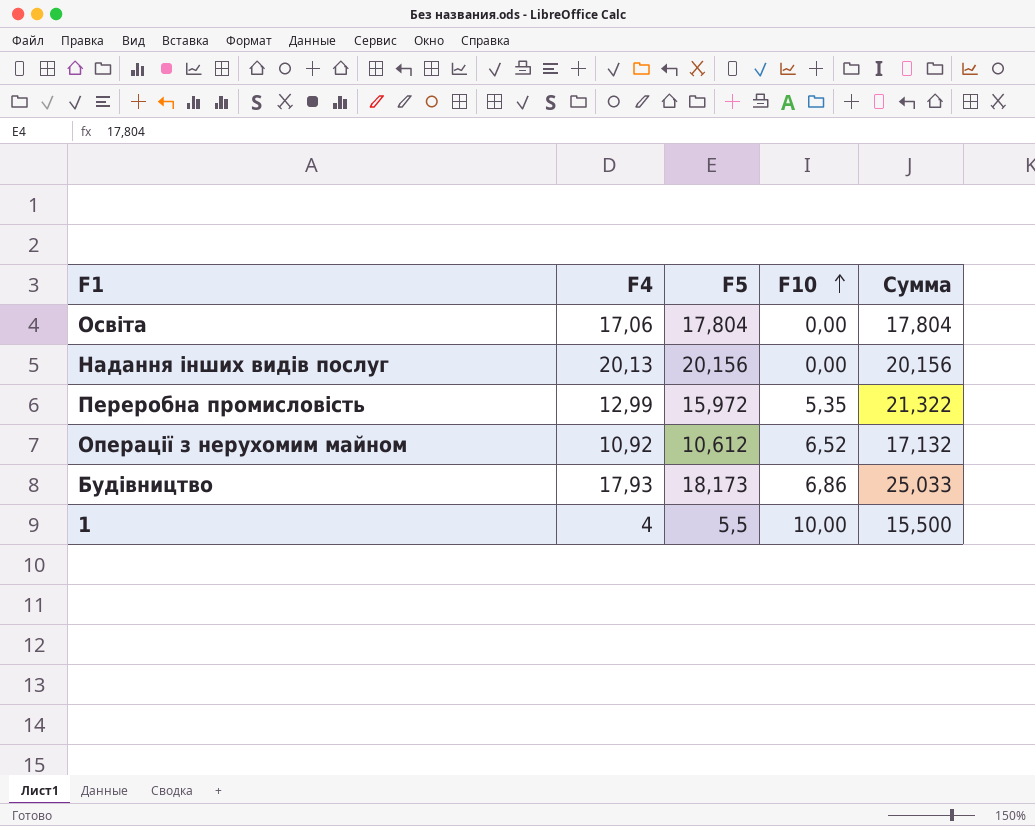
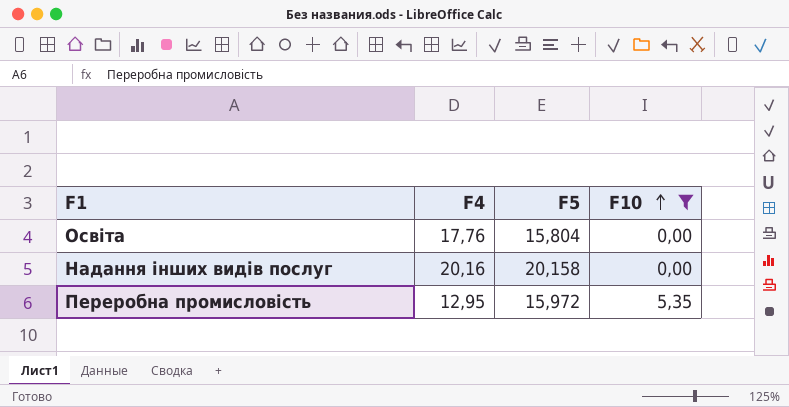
filter: none -> F10 <= 5,35
column Сумма | formula: [F5] + [F10] -> none
Освіта | F4: 17,06 -> 17,76
Освіта | F5: 17,804 -> 15,804
Надання інших видів послуг | F4: 20,13 -> 20,16
Надання інших видів послуг | F5: 20,156 -> 20,158
Переробна промисловість | F4: 12,99 -> 12,95

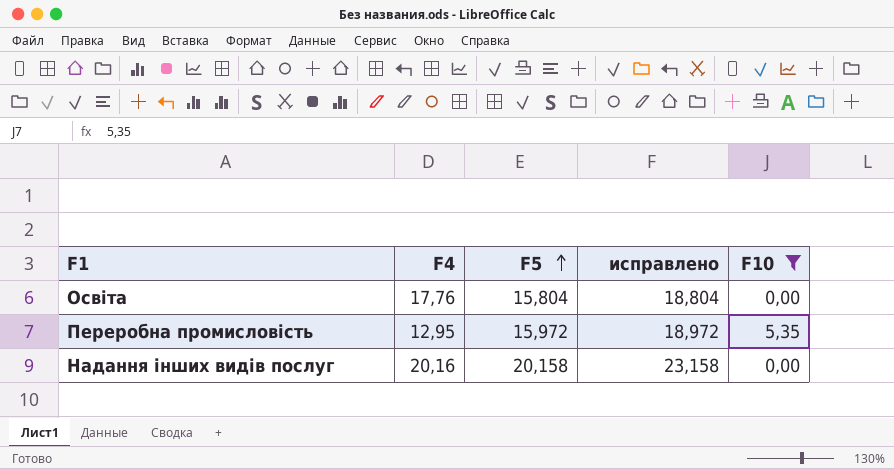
row order: F10 ascending -> F5 ascending
column исправлено | formula: none -> [F5] + 3

